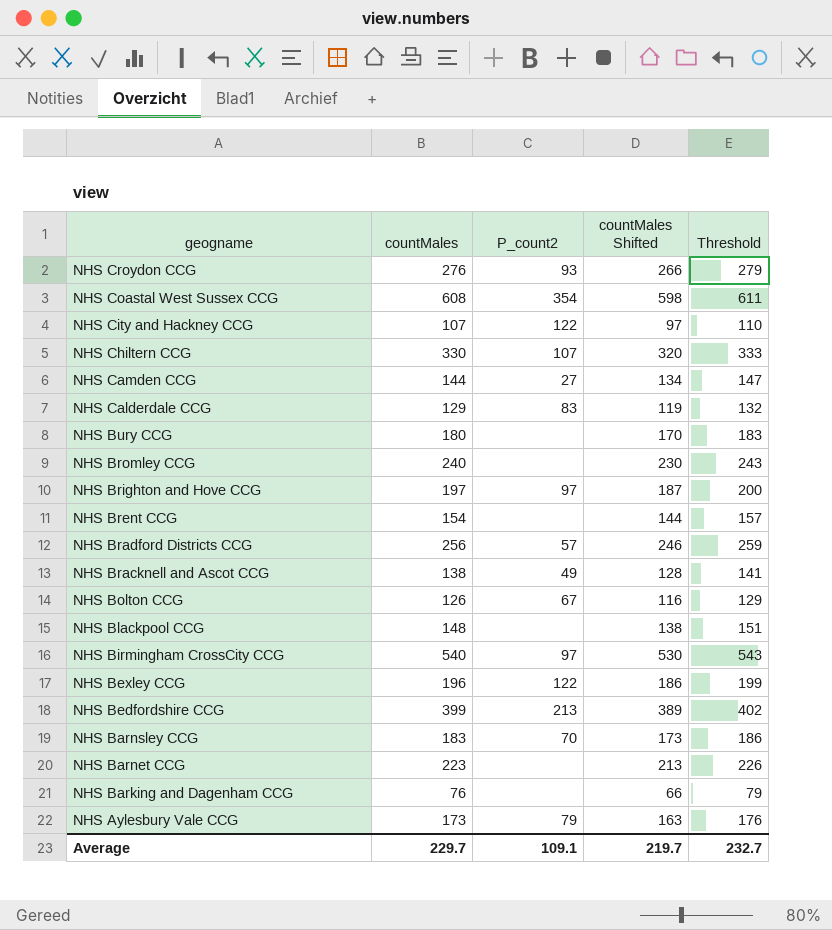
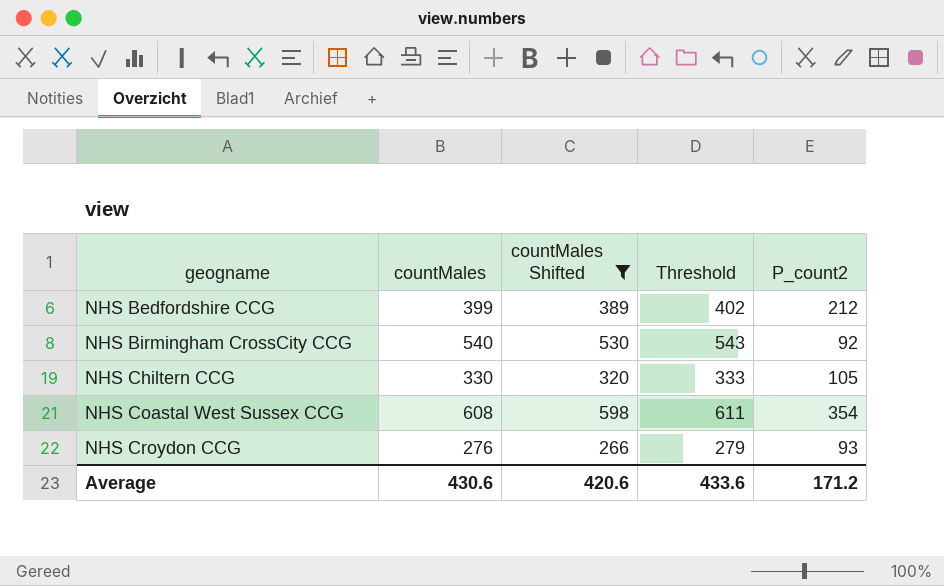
filter: none -> countMales Shifted >= 266
row order: geogname descending -> geogname ascending
column P_count2 | position: 3 -> 5
NHS Bedfordshire CCG | P_count2: 213 -> 212
NHS Birmingham CrossCity CCG | P_count2: 97 -> 92
NHS Chiltern CCG | P_count2: 107 -> 105
Average | countMales: 229.7 -> 430.6
Average | countMales Shifted: 219.7 -> 420.6
Average | Threshold: 232.7 -> 433.6
Average | P_count2: 109.1 -> 171.2

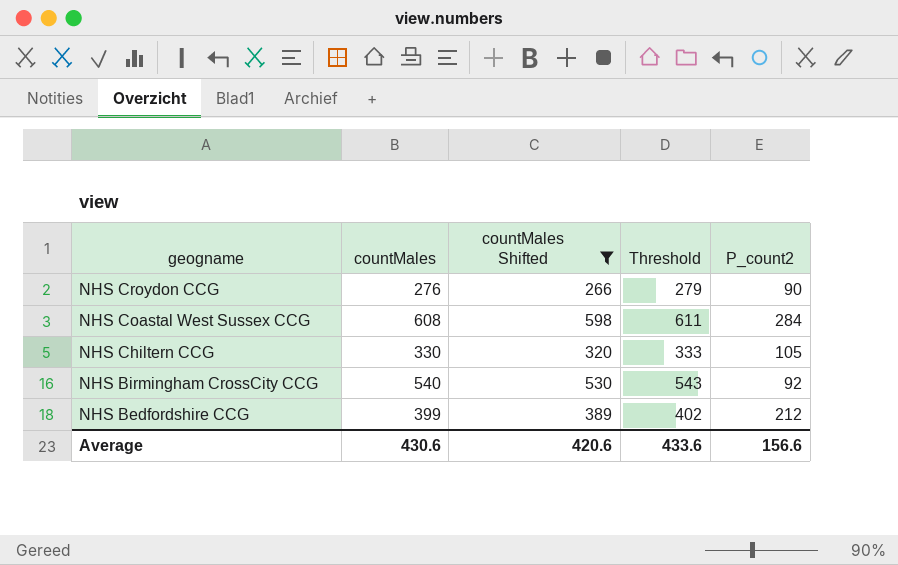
row order: geogname ascending -> geogname descending
NHS Croydon CCG | P_count2: 93 -> 90
NHS Coastal West Sussex CCG | P_count2: 354 -> 284
Average | P_count2: 171.2 -> 156.6

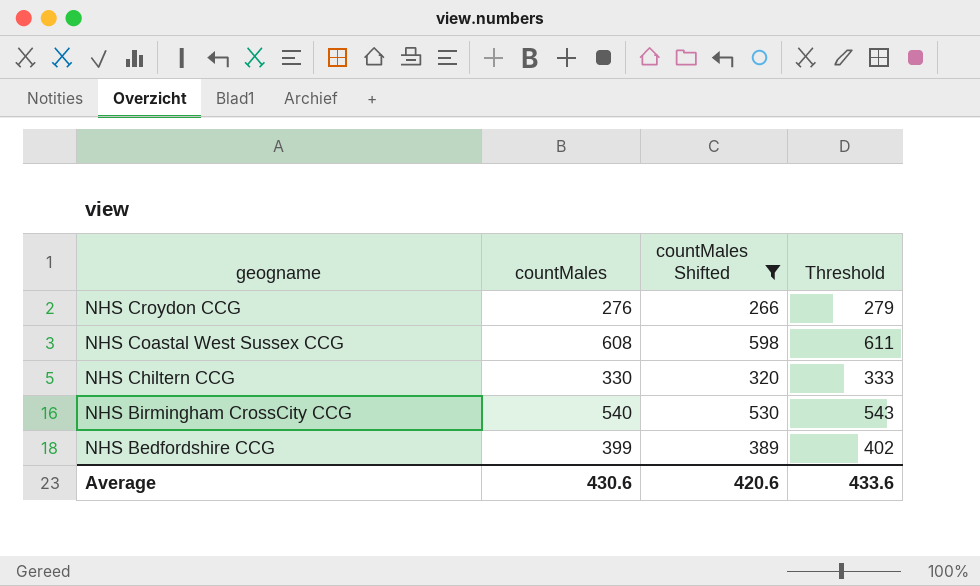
column P_count2 | position: 5 -> none

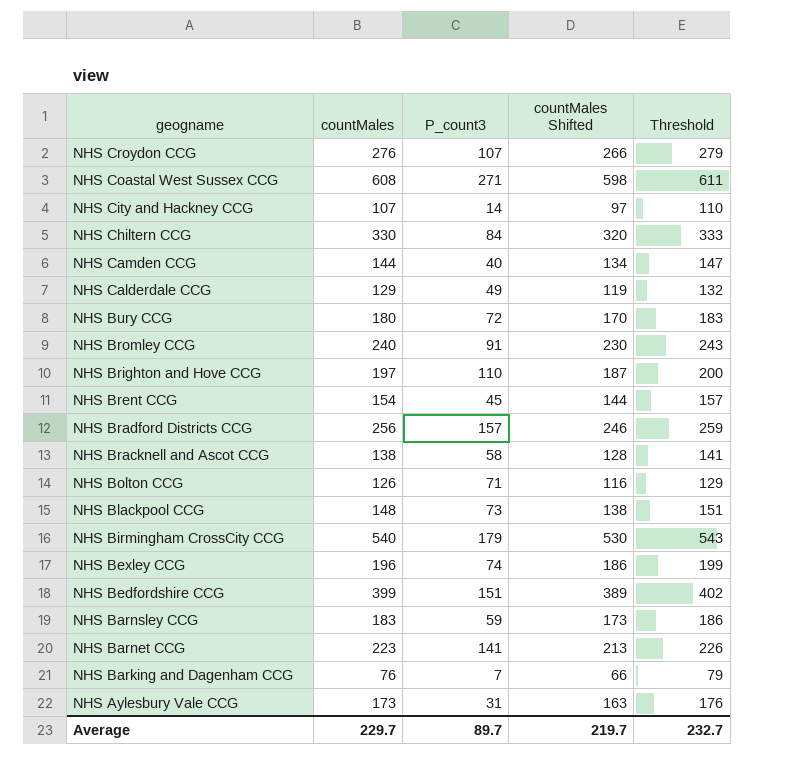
filter: countMales Shifted >= 266 -> none
column P_count3 | position: none -> 3
Average | countMales: 430.6 -> 229.7
Average | countMales Shifted: 420.6 -> 219.7
Average | Threshold: 433.6 -> 232.7

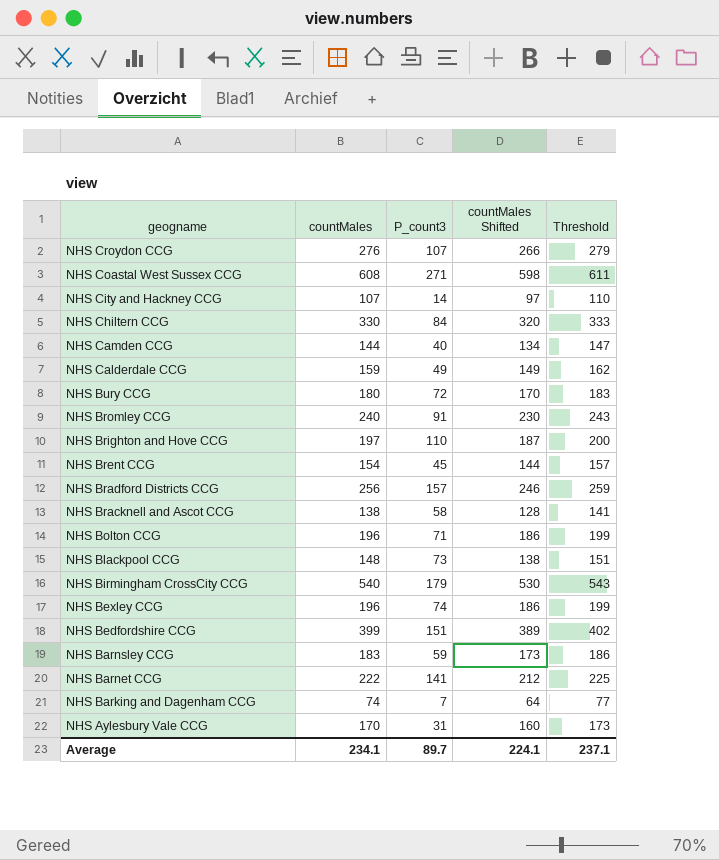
NHS Calderdale CCG | countMales: 129 -> 159
NHS Calderdale CCG | countMales Shifted: 119 -> 149
NHS Calderdale CCG | Threshold: 132 -> 162
NHS Bolton CCG | countMales: 126 -> 196
NHS Bolton CCG | countMales Shifted: 116 -> 186
NHS Bolton CCG | Threshold: 129 -> 199
NHS Barnet CCG | countMales: 223 -> 222
NHS Barnet CCG | countMales Shifted: 213 -> 212
NHS Barnet CCG | Threshold: 226 -> 225
NHS Barking and Dagenham CCG | countMales: 76 -> 74
NHS Barking and Dagenham CCG | countMales Shifted: 66 -> 64
NHS Barking and Dagenham CCG | Threshold: 79 -> 77
NHS Aylesbury Vale CCG | countMales: 173 -> 170
NHS Aylesbury Vale CCG | countMales Shifted: 163 -> 160
NHS Aylesbury Vale CCG | Threshold: 176 -> 173
Average | countMales: 229.7 -> 234.1
Average | countMales Shifted: 219.7 -> 224.1
Average | Threshold: 232.7 -> 237.1

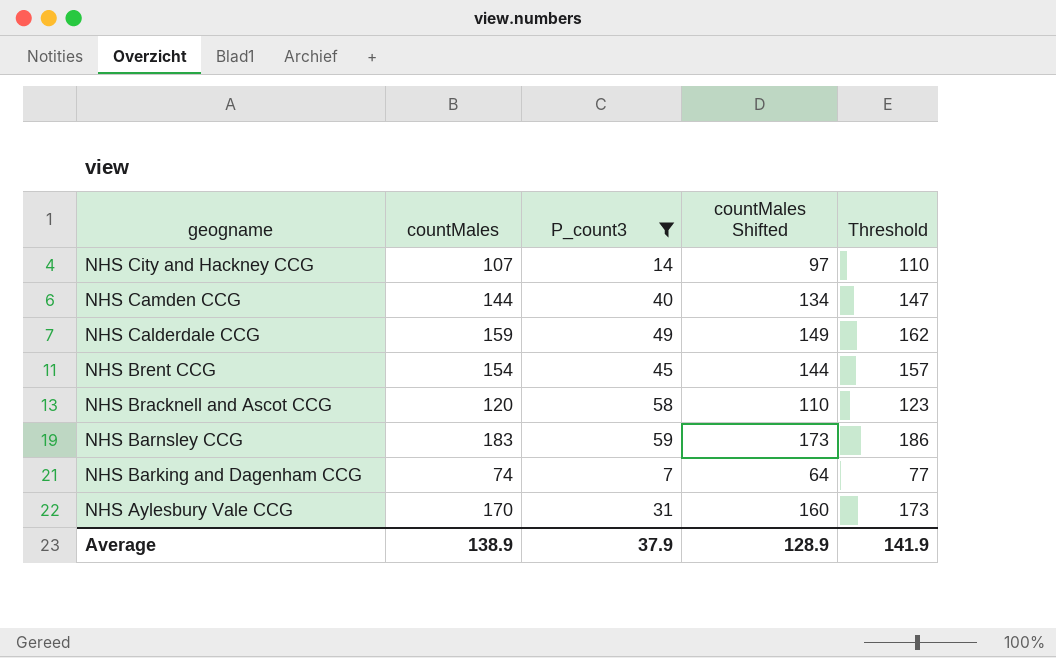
filter: none -> P_count3 <= 59
NHS Bracknell and Ascot CCG | countMales: 138 -> 120
NHS Bracknell and Ascot CCG | countMales Shifted: 128 -> 110
NHS Bracknell and Ascot CCG | Threshold: 141 -> 123
Average | countMales: 234.1 -> 138.9
Average | P_count3: 89.7 -> 37.9
Average | countMales Shifted: 224.1 -> 128.9
Average | Threshold: 237.1 -> 141.9

